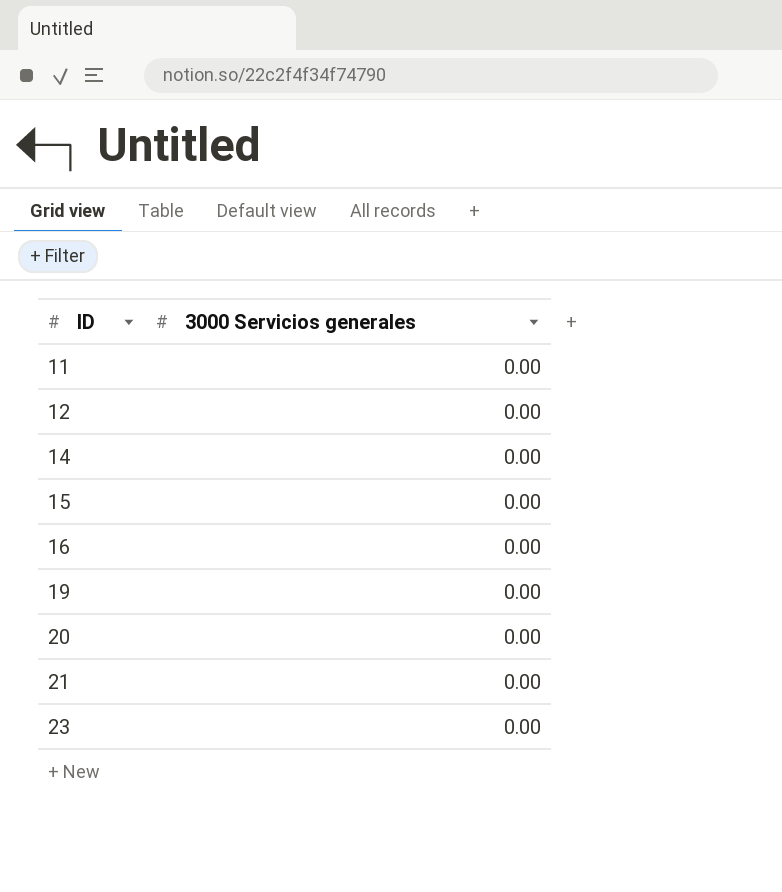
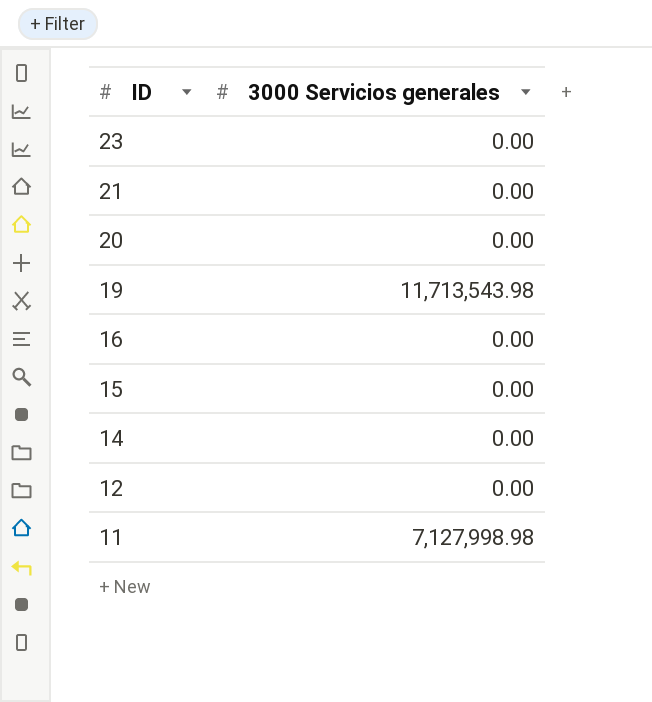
row order: ID ascending -> ID descending
19 | 3000 Servicios generales: 0.00 -> 11,713,543.98
11 | 3000 Servicios generales: 0.00 -> 7,127,998.98

